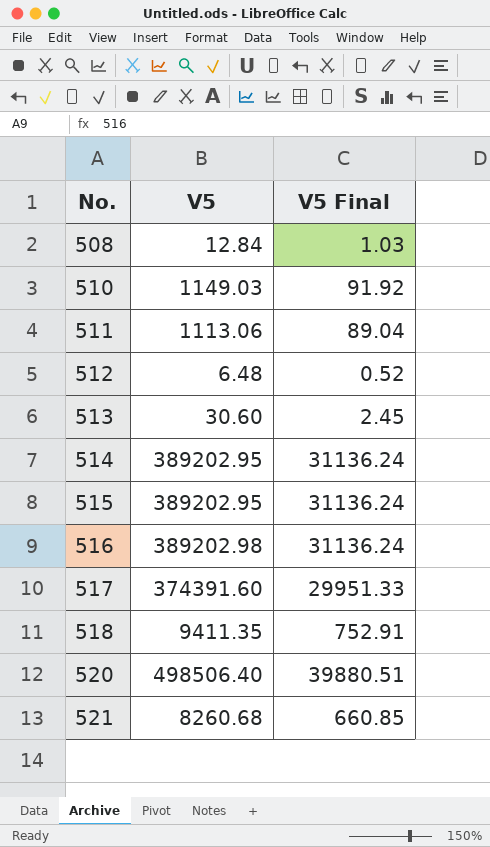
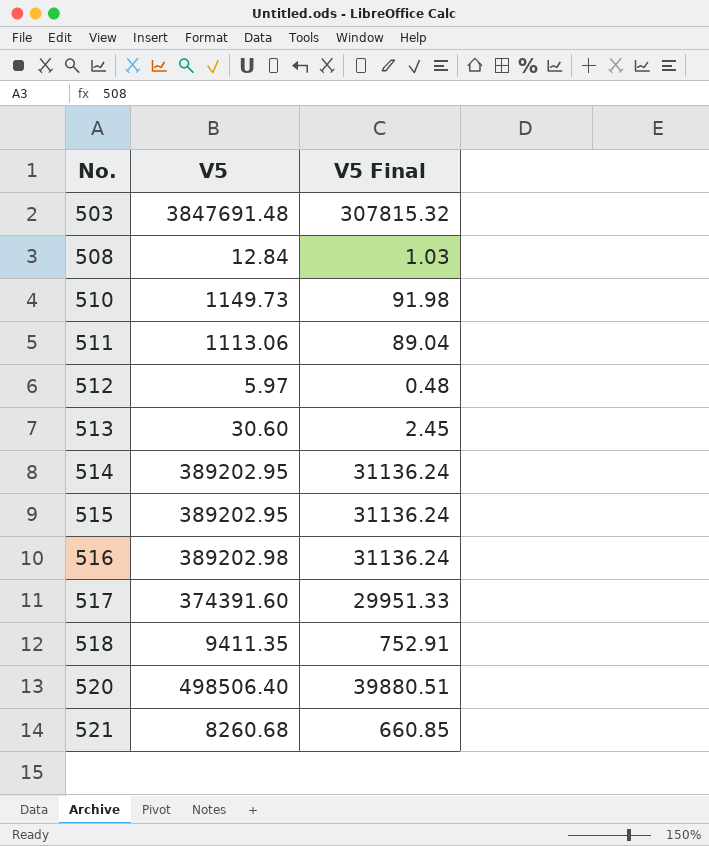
row 503: none -> 3847691.48 | 307815.32
510 | V5: 1149.03 -> 1149.73
510 | V5 Final: 91.92 -> 91.98
512 | V5: 6.48 -> 5.97
512 | V5 Final: 0.52 -> 0.48

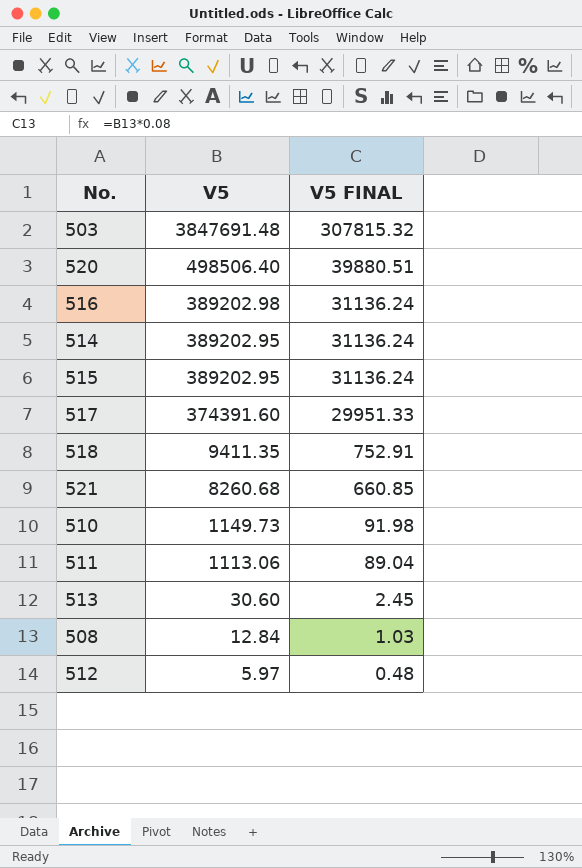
row order: No. ascending -> V5 descending
column name: V5 Final -> V5 FINAL

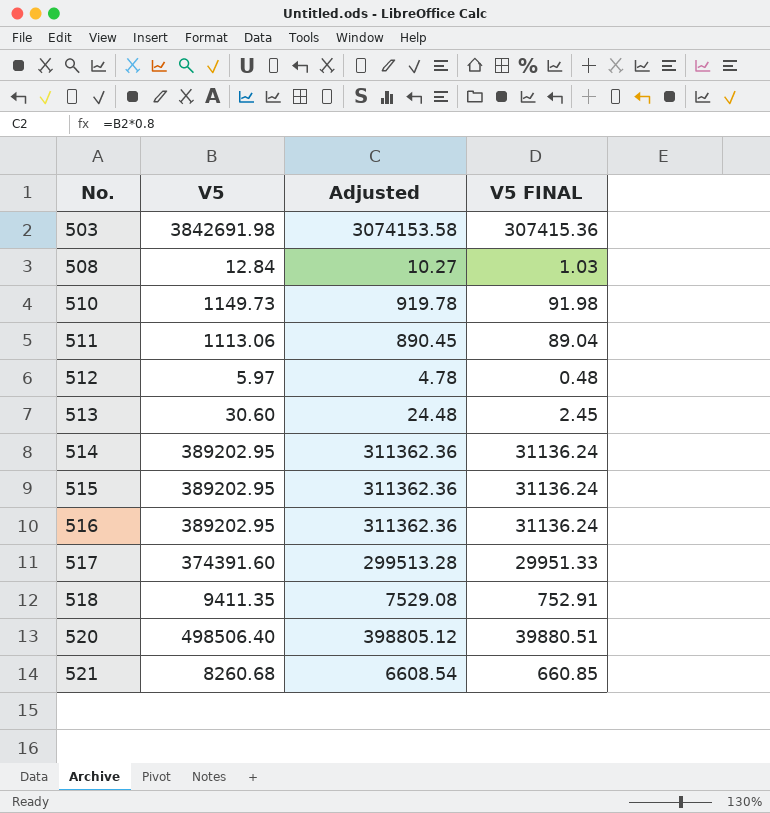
row order: V5 descending -> No. ascending
column Adjusted | formula: none -> [V5] * 0.8
503 | V5: 3847691.48 -> 3842691.98
503 | V5 FINAL: 307815.32 -> 307415.36
516 | V5: 389202.98 -> 389202.95

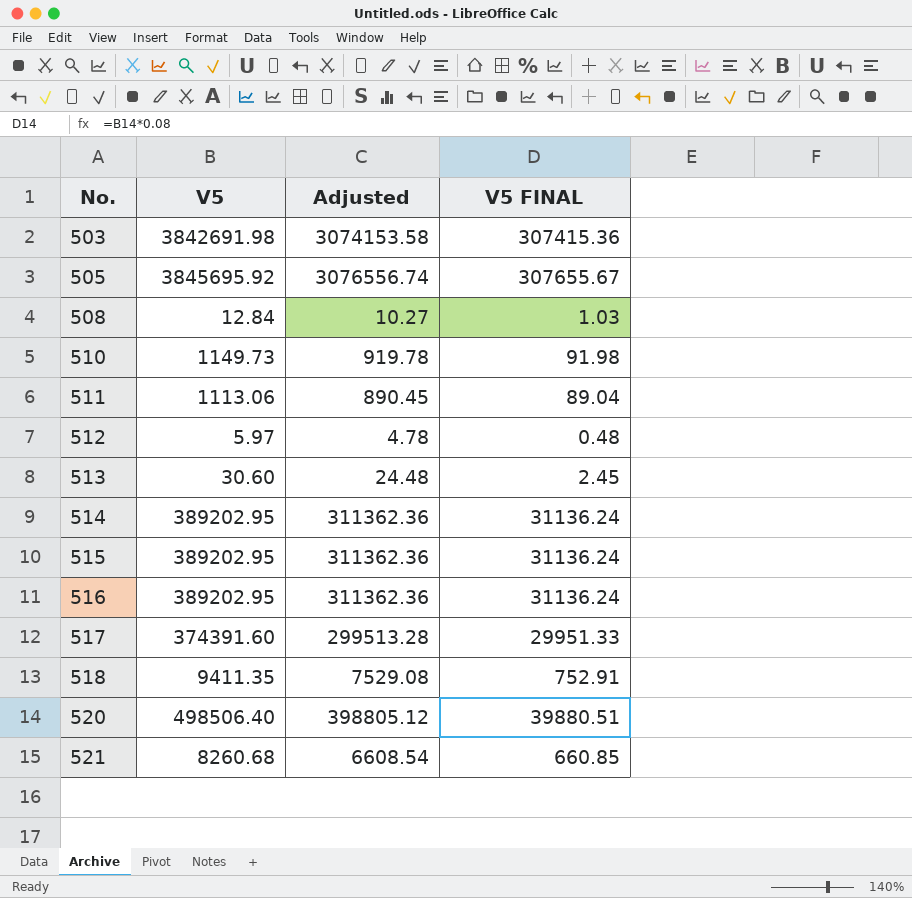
row 505: none -> 3845695.92 | 3076556.74 | 307655.67

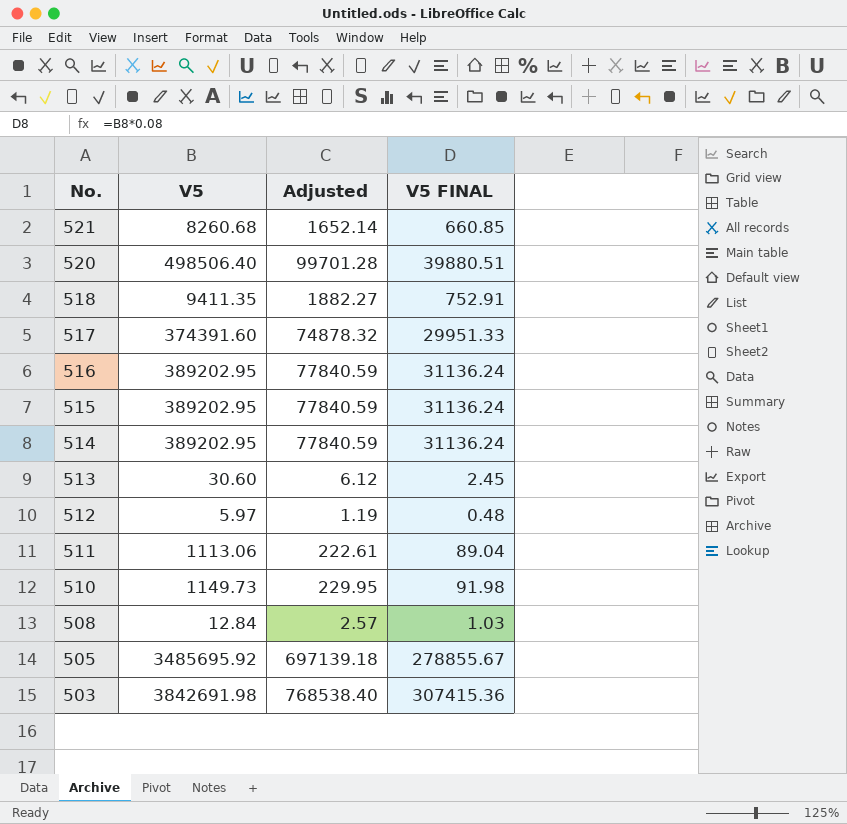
row order: No. ascending -> No. descending
column Adjusted | formula: [V5] * 0.8 -> [V5] * 0.2
505 | V5: 3845695.92 -> 3485695.92
505 | V5 FINAL: 307655.67 -> 278855.67

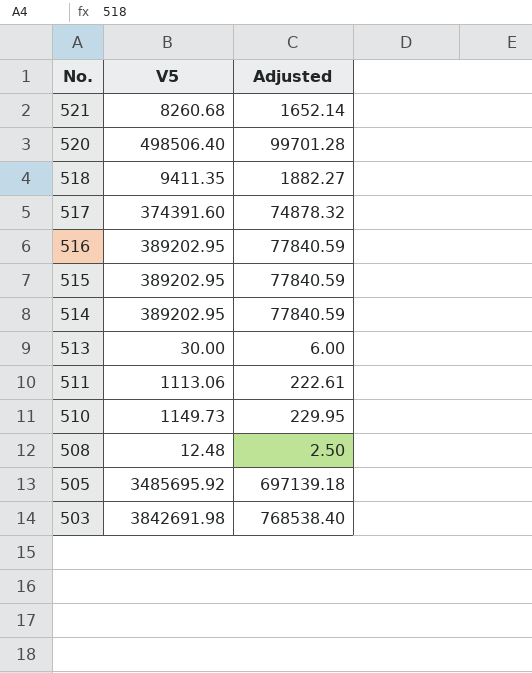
column V5 FINAL | formula: [V5] * 0.08 -> none
row 512: 5.97 | 1.19 | 0.48 -> none
513 | V5: 30.60 -> 30.00
513 | Adjusted: 6.12 -> 6.00
508 | V5: 12.84 -> 12.48
508 | Adjusted: 2.57 -> 2.50

